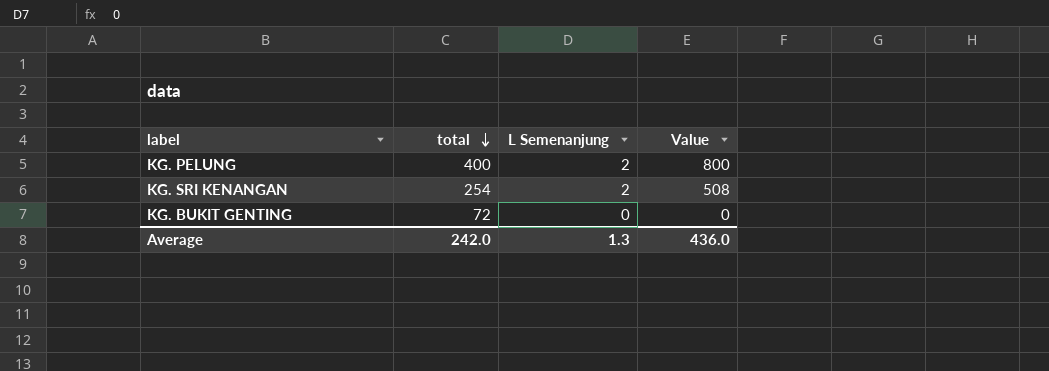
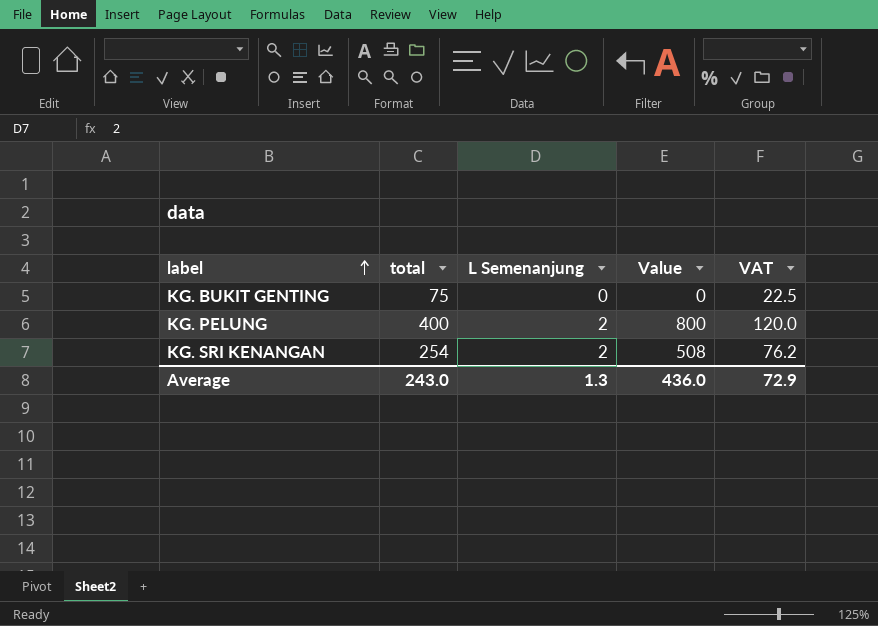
row order: total descending -> label ascending
column VAT | formula: none -> [total] * 0.3
KG. BUKIT GENTING | total: 72 -> 75
Average | total: 242.0 -> 243.0

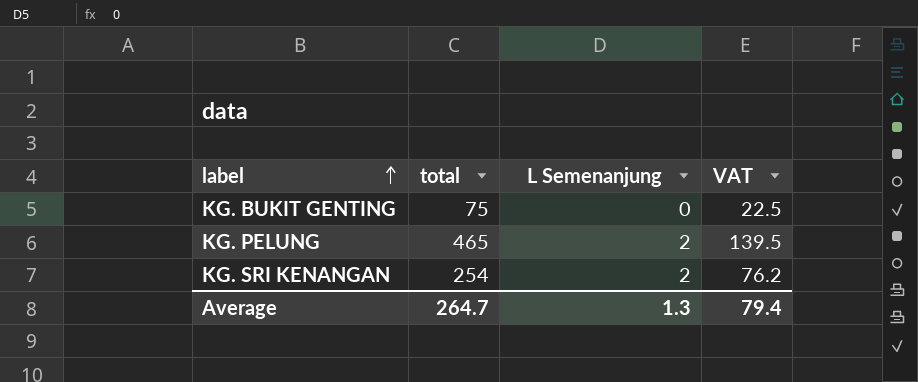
column Value | formula: [total] * [L Semenanjung] -> none
KG. PELUNG | total: 400 -> 465
KG. PELUNG | VAT: 120.0 -> 139.5
Average | total: 243.0 -> 264.7
Average | VAT: 72.9 -> 79.4

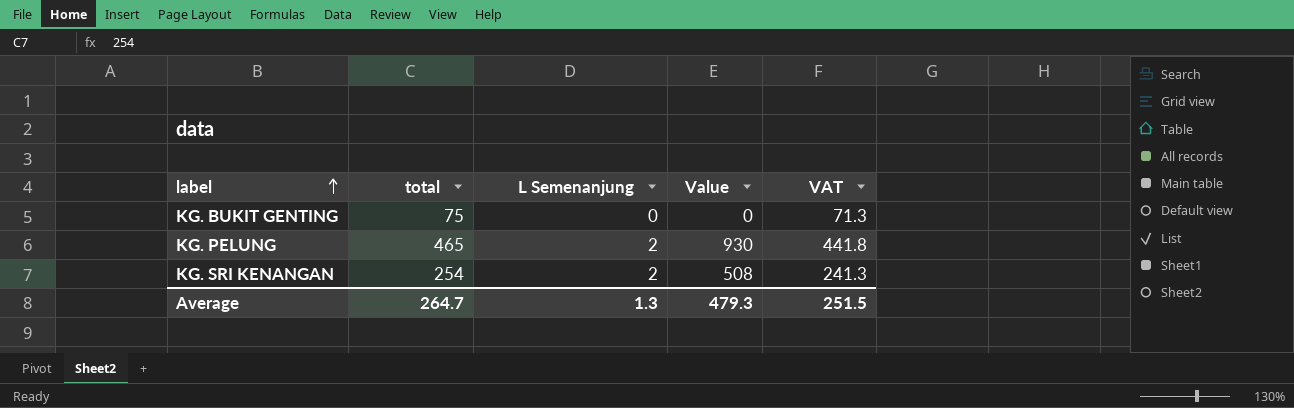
column Value | formula: none -> [total] * [L Semenanjung]
column VAT | formula: [total] * 0.3 -> [total] * 0.95
Average | VAT: 79.4 -> 251.5

